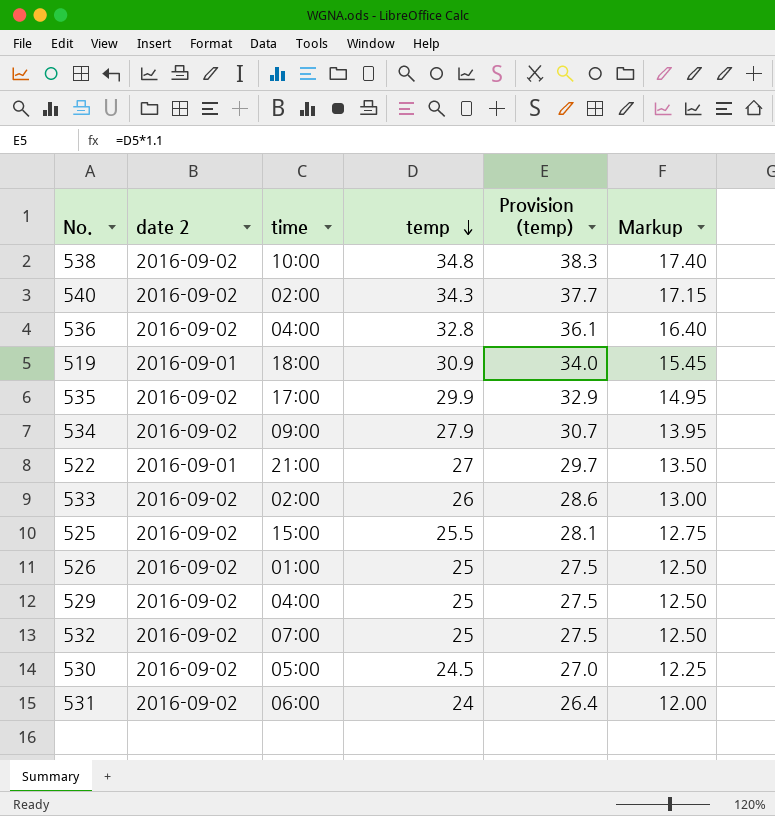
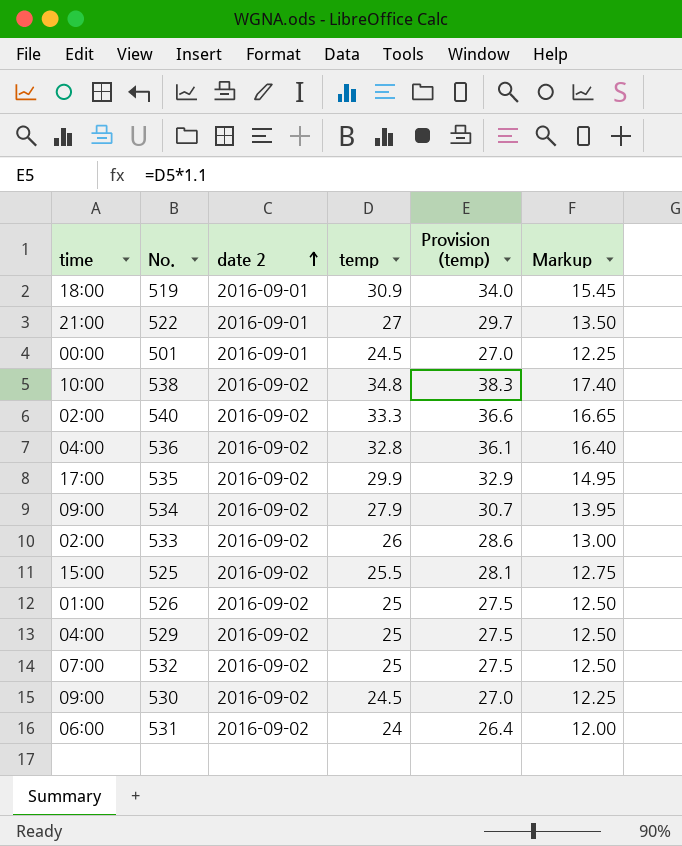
row order: temp descending -> date 2 ascending
column time | position: 3 -> 1
row 501: none -> 00:00 | 2016-09-01 | 24.5 | 27.0 | 12.25
540 | temp: 34.3 -> 33.3
540 | Provision (temp): 37.7 -> 36.6
540 | Markup: 17.15 -> 16.65
530 | time: 05:00 -> 09:00

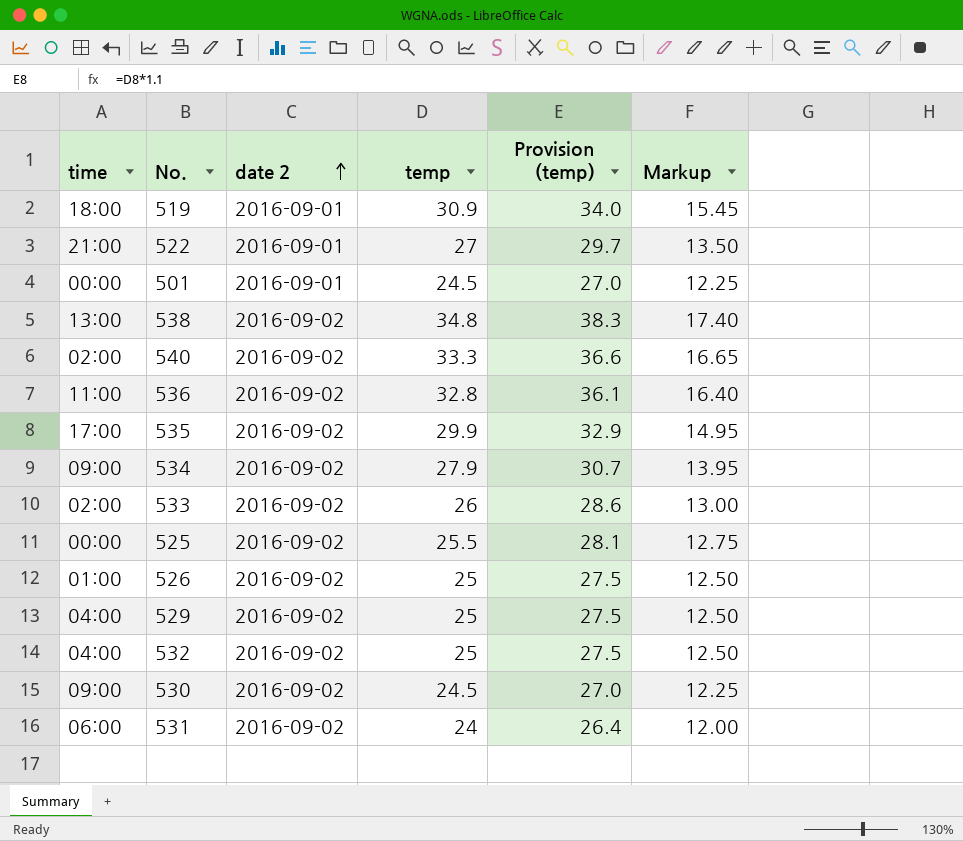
538 | time: 10:00 -> 13:00
536 | time: 04:00 -> 11:00
525 | time: 15:00 -> 00:00
532 | time: 07:00 -> 04:00

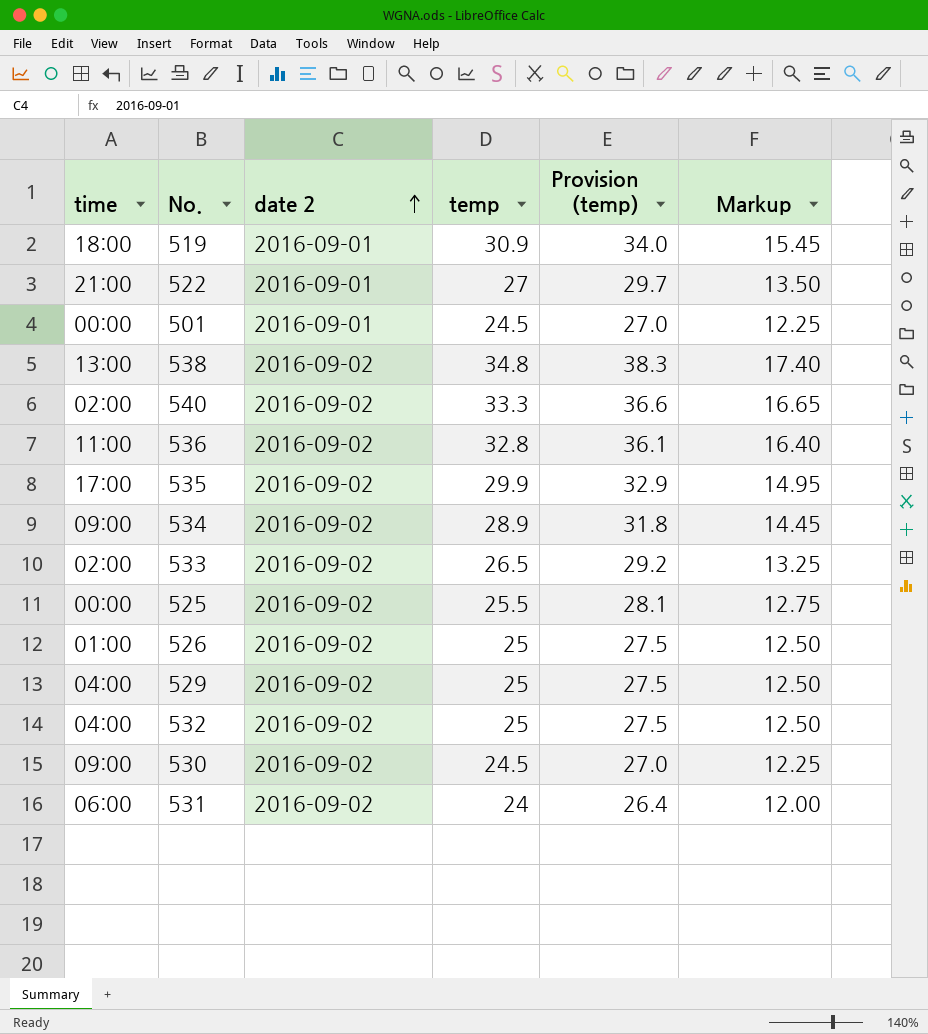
534 | temp: 27.9 -> 28.9
534 | Provision (temp): 30.7 -> 31.8
534 | Markup: 13.95 -> 14.45
533 | temp: 26 -> 26.5
533 | Provision (temp): 28.6 -> 29.2
533 | Markup: 13.00 -> 13.25

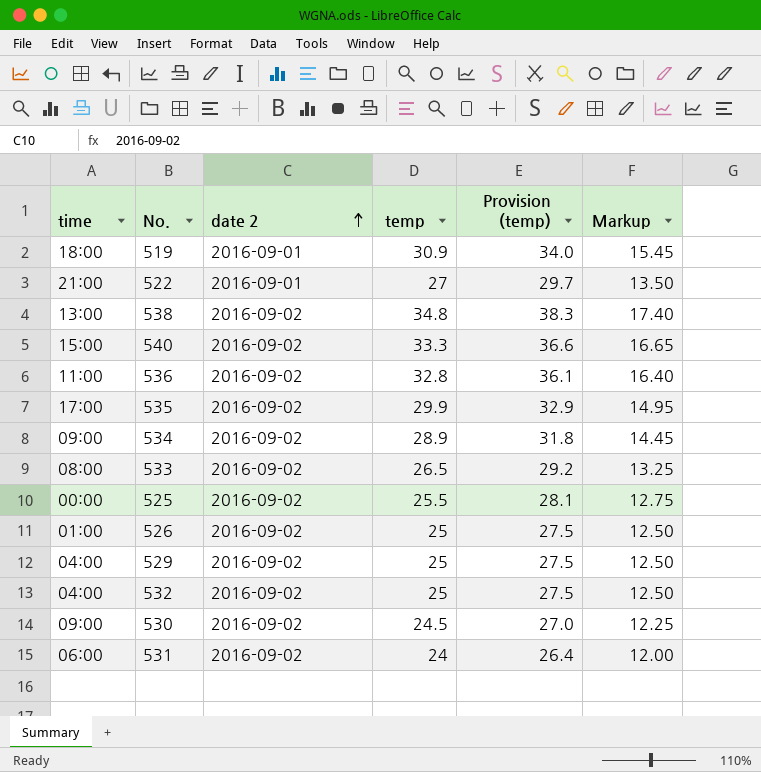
row 501: 00:00 | 2016-09-01 | 24.5 | 27.0 | 12.25 -> none
540 | time: 02:00 -> 15:00
533 | time: 02:00 -> 08:00

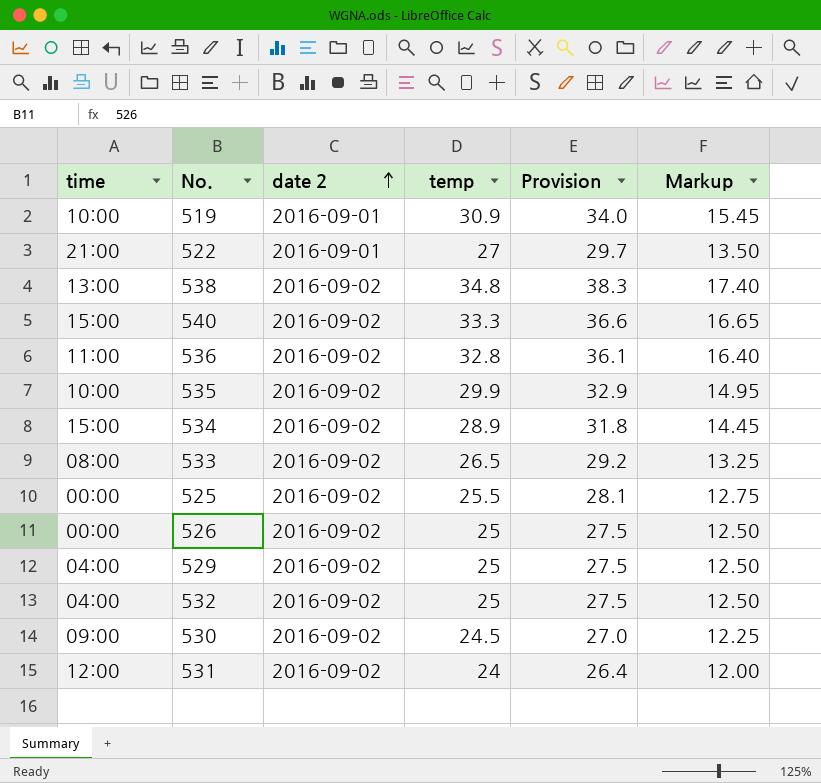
column name: Provision (temp) -> Provision
519 | time: 18:00 -> 10:00
535 | time: 17:00 -> 10:00
534 | time: 09:00 -> 15:00
526 | time: 01:00 -> 00:00
531 | time: 06:00 -> 12:00

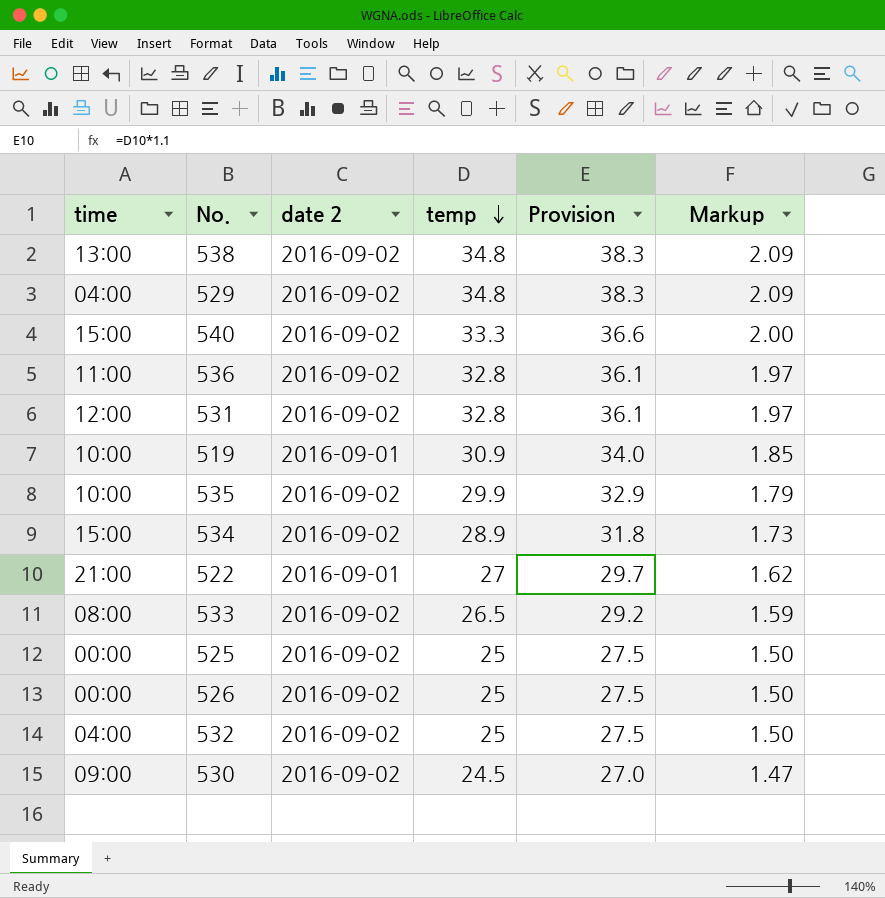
row order: date 2 ascending -> temp descending
column Markup | formula: [temp] * 0.5 -> [temp] * 0.06
529 | temp: 25 -> 34.8
529 | Provision: 27.5 -> 38.3
531 | temp: 24 -> 32.8
531 | Provision: 26.4 -> 36.1
525 | temp: 25.5 -> 25
525 | Provision: 28.1 -> 27.5

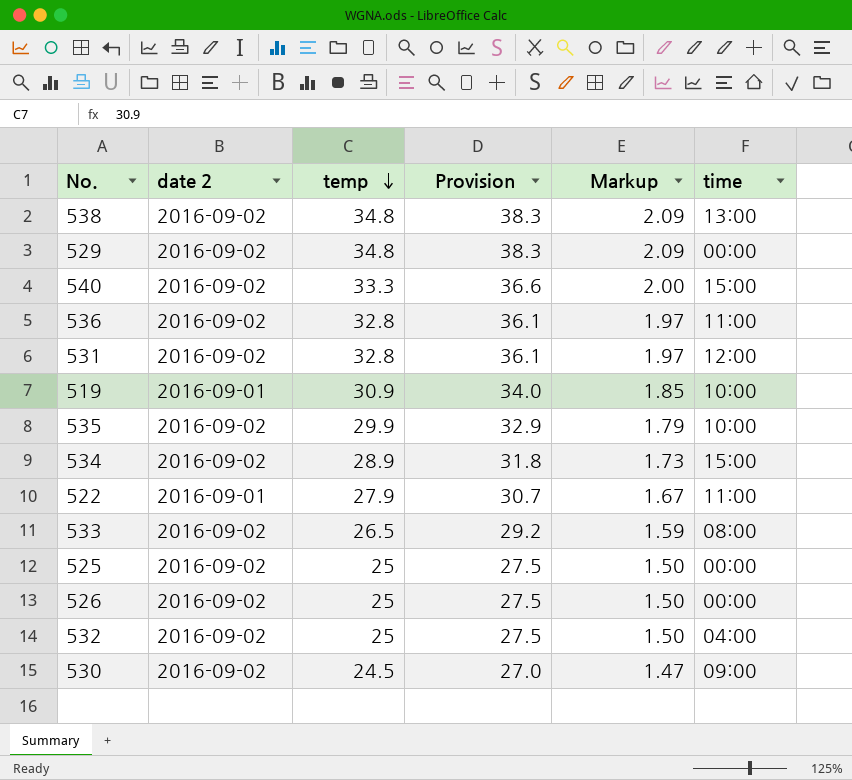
column time | position: 1 -> 6
529 | time: 04:00 -> 00:00
522 | temp: 27 -> 27.9
522 | Provision: 29.7 -> 30.7
522 | Markup: 1.62 -> 1.67
522 | time: 21:00 -> 11:00

